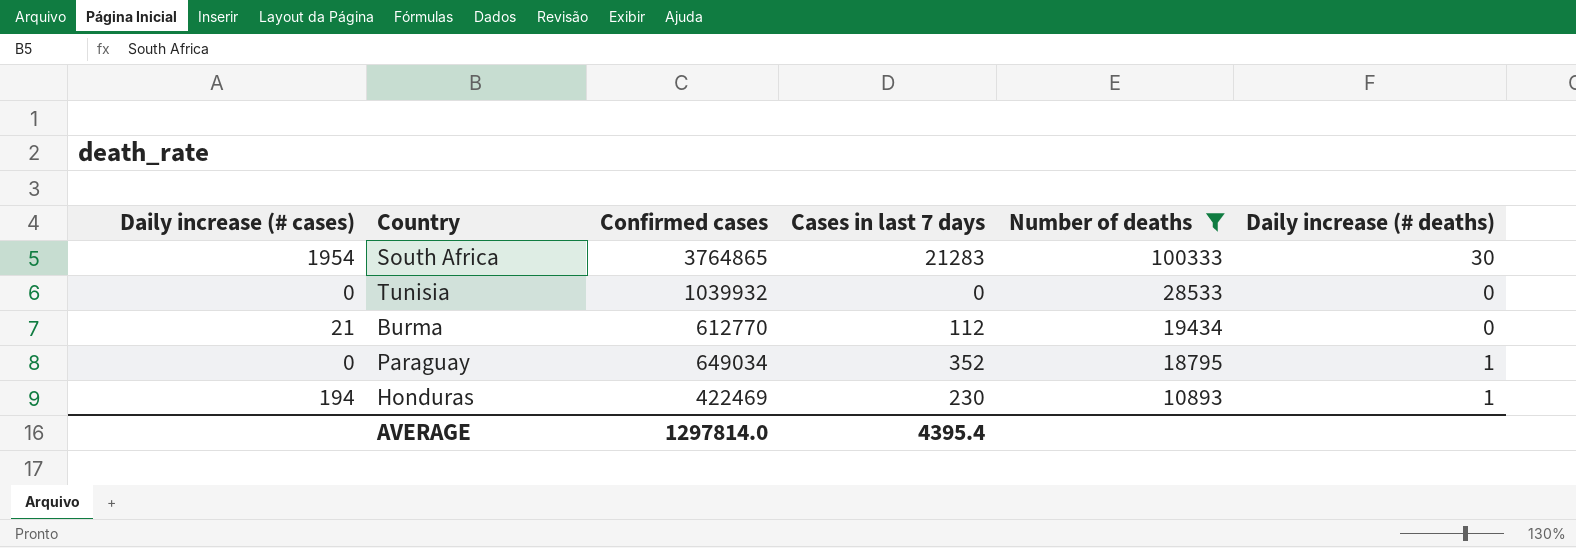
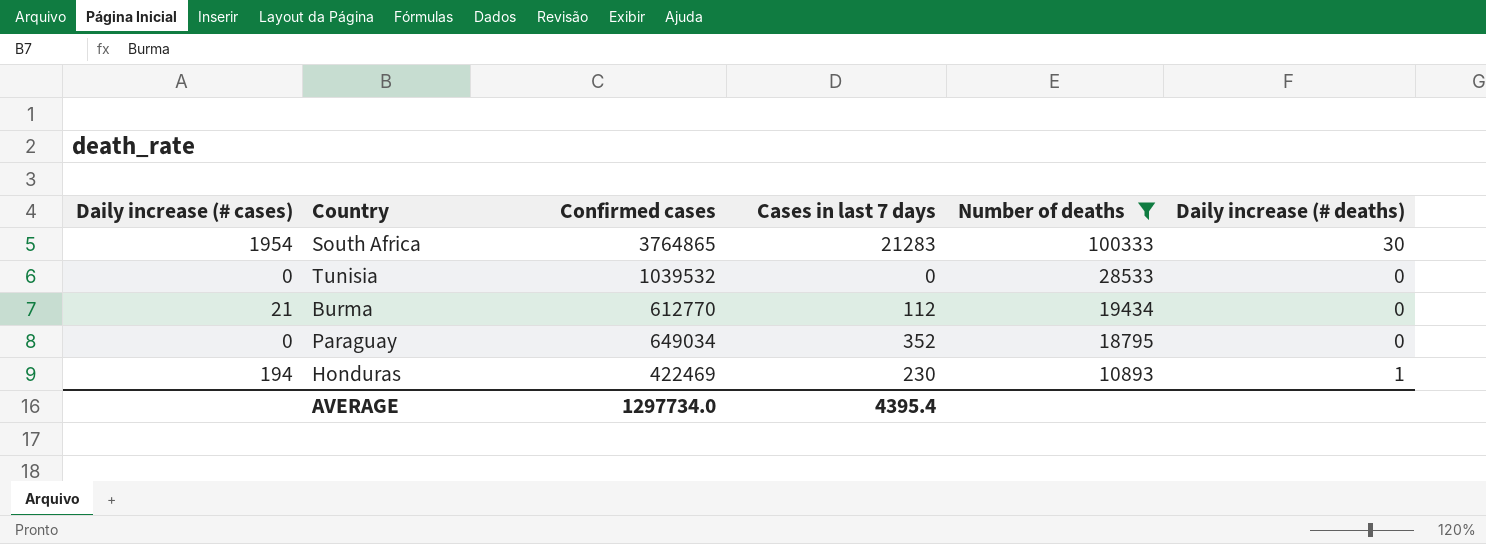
Tunisia | Confirmed cases: 1039932 -> 1039532
Paraguay | Daily increase (# deaths): 1 -> 0
AVERAGE | Confirmed cases: 1297814.0 -> 1297734.0

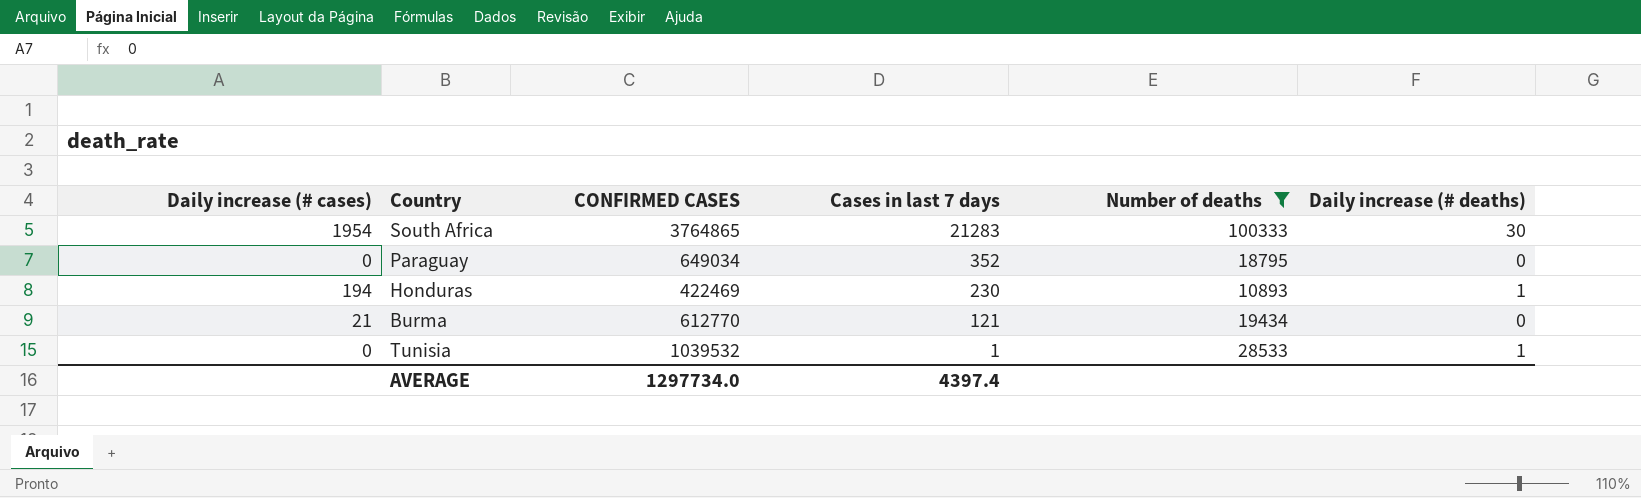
row order: Number of deaths descending -> Cases in last 7 days descending
column name: Confirmed cases -> CONFIRMED CASES
Burma | Cases in last 7 days: 112 -> 121
Tunisia | Cases in last 7 days: 0 -> 1
Tunisia | Daily increase (# deaths): 0 -> 1
AVERAGE | Cases in last 7 days: 4395.4 -> 4397.4

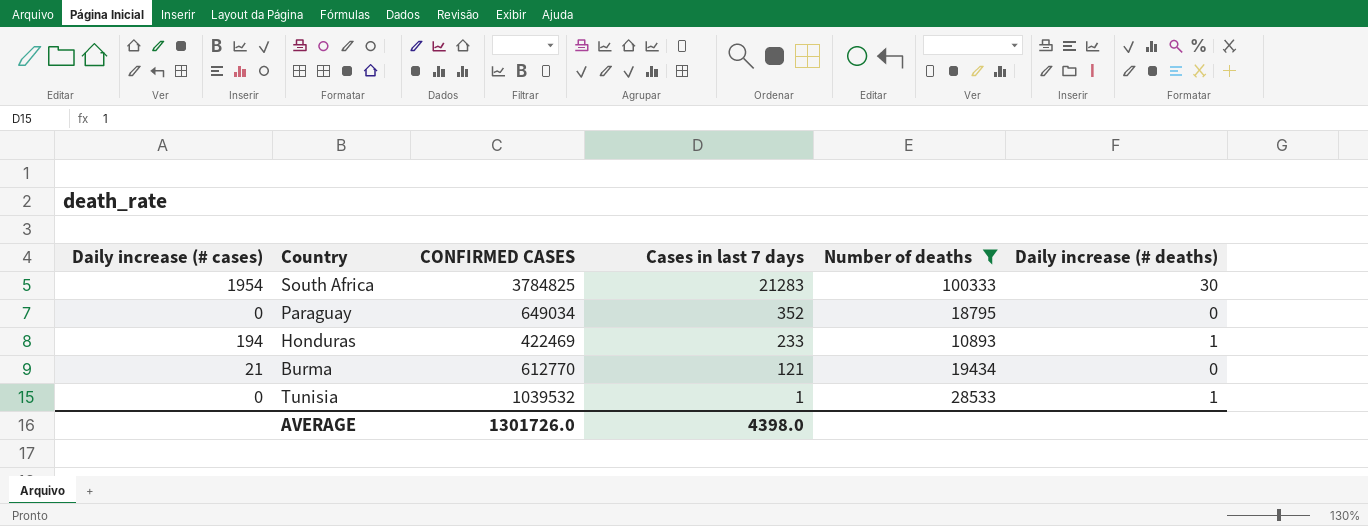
South Africa | CONFIRMED CASES: 3764865 -> 3784825
Honduras | Cases in last 7 days: 230 -> 233
AVERAGE | CONFIRMED CASES: 1297734.0 -> 1301726.0
AVERAGE | Cases in last 7 days: 4397.4 -> 4398.0

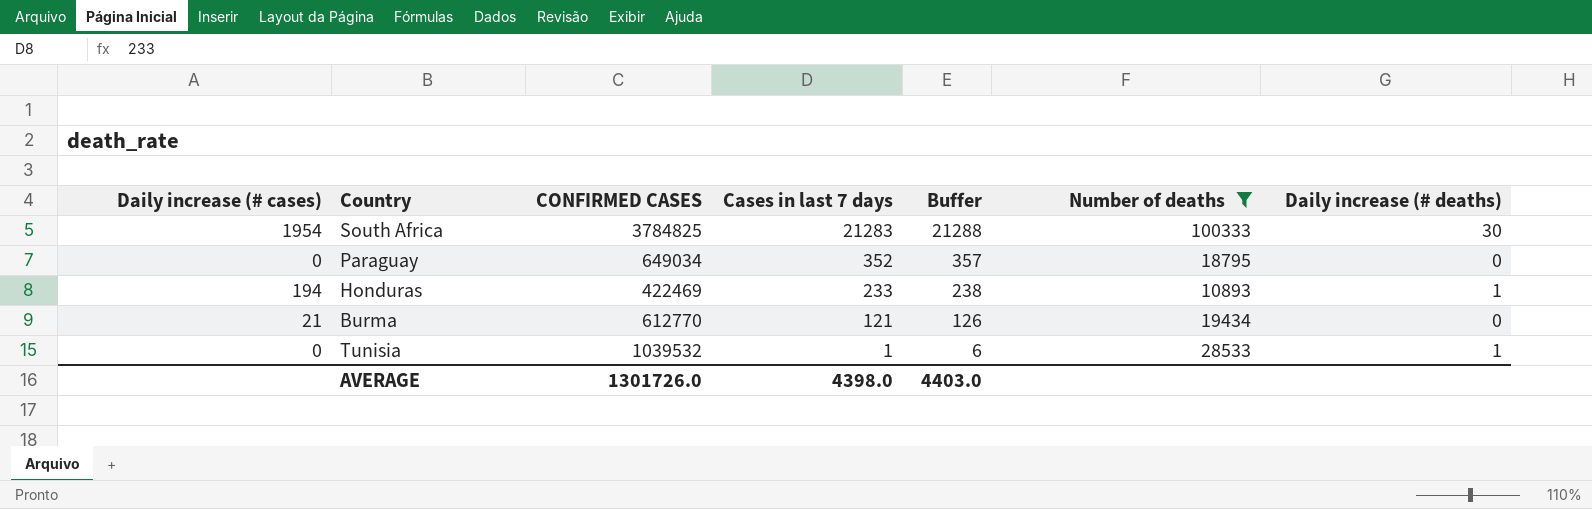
column Buffer | formula: none -> [Cases in last 7 days] + 5

